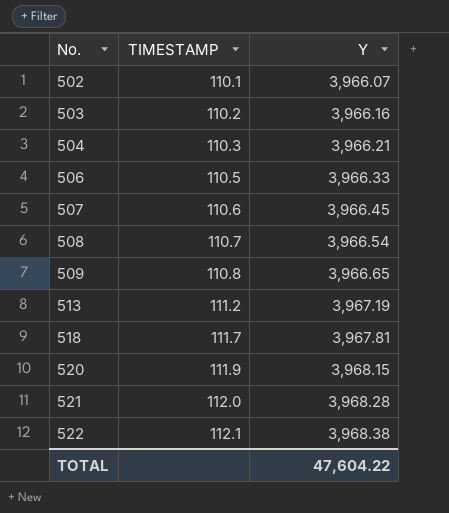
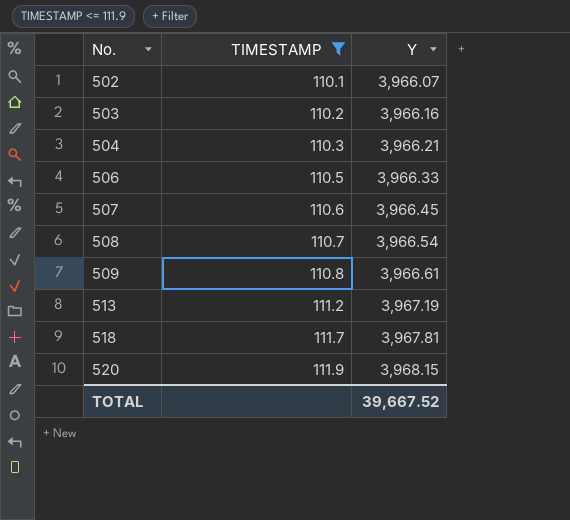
filter: none -> TIMESTAMP <= 111.9
509 | Y: 3,966.65 -> 3,966.61
TOTAL | Y: 47,604.22 -> 39,667.52

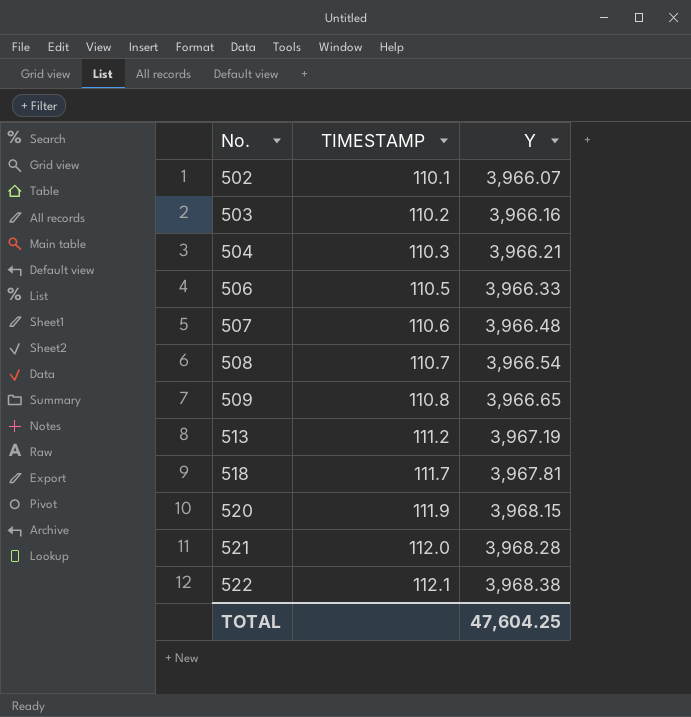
filter: TIMESTAMP <= 111.9 -> none
507 | Y: 3,966.45 -> 3,966.48
509 | Y: 3,966.61 -> 3,966.65
TOTAL | Y: 39,667.52 -> 47,604.25

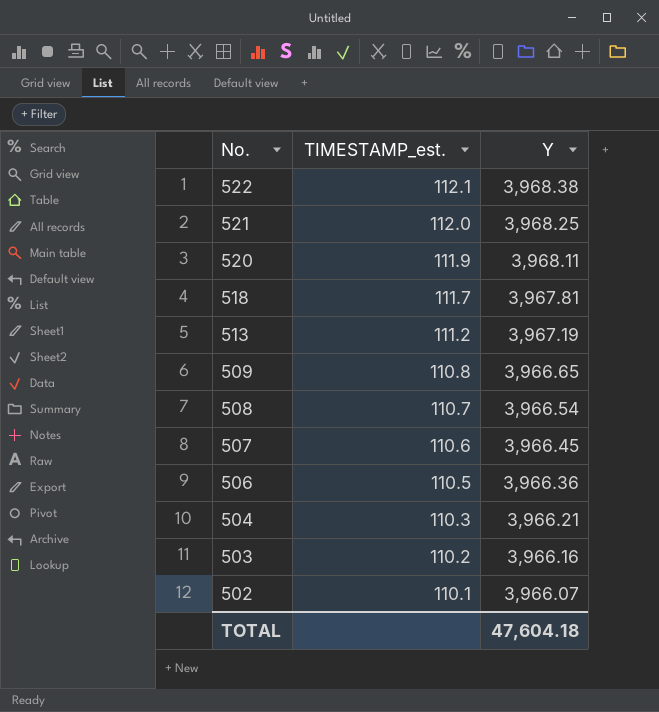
row order: No. ascending -> No. descending
column name: TIMESTAMP -> TIMESTAMP_est.
521 | Y: 3,968.28 -> 3,968.25
520 | Y: 3,968.15 -> 3,968.11
507 | Y: 3,966.48 -> 3,966.45
506 | Y: 3,966.33 -> 3,966.36
TOTAL | Y: 47,604.25 -> 47,604.18

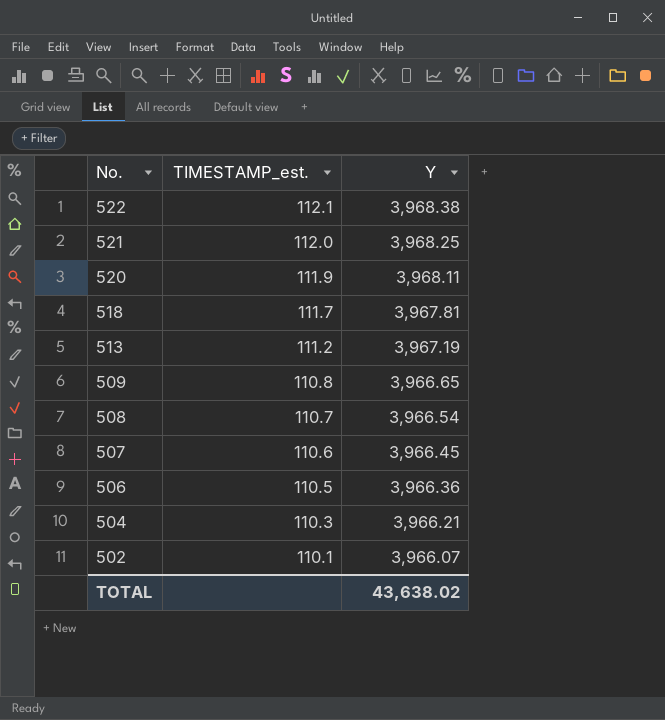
row 503: 110.2 | 3,966.16 -> none
TOTAL | Y: 47,604.18 -> 43,638.02

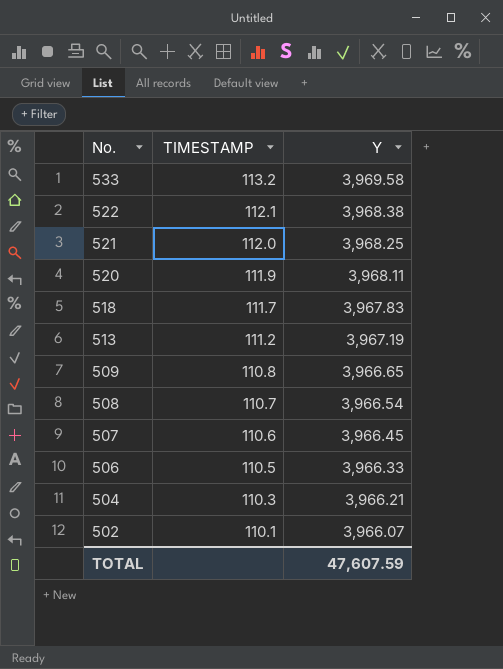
column name: TIMESTAMP_est. -> TIMESTAMP
row 533: none -> 113.2 | 3,969.58
518 | Y: 3,967.81 -> 3,967.83
506 | Y: 3,966.36 -> 3,966.33
TOTAL | Y: 43,638.02 -> 47,607.59

